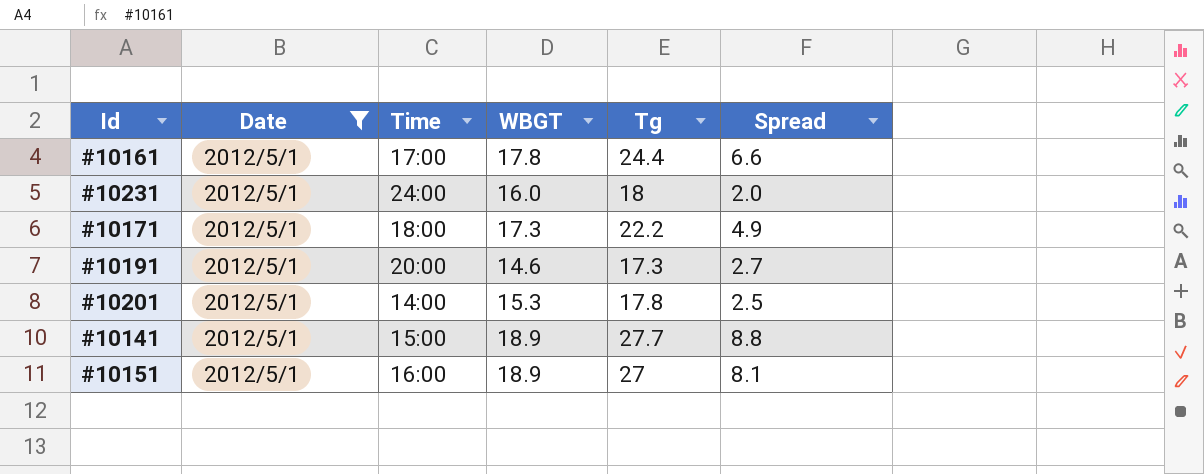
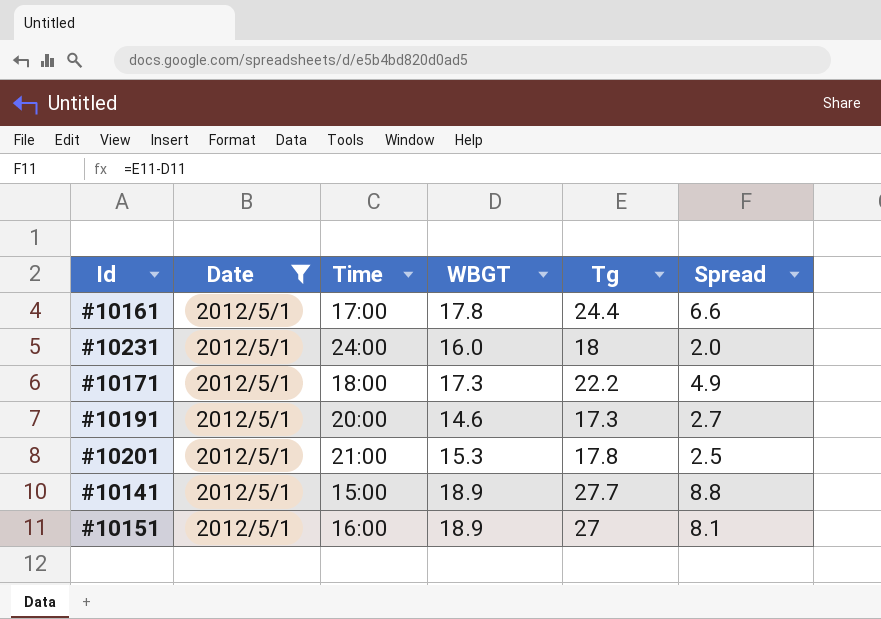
#10201 | Time: 14:00 -> 21:00

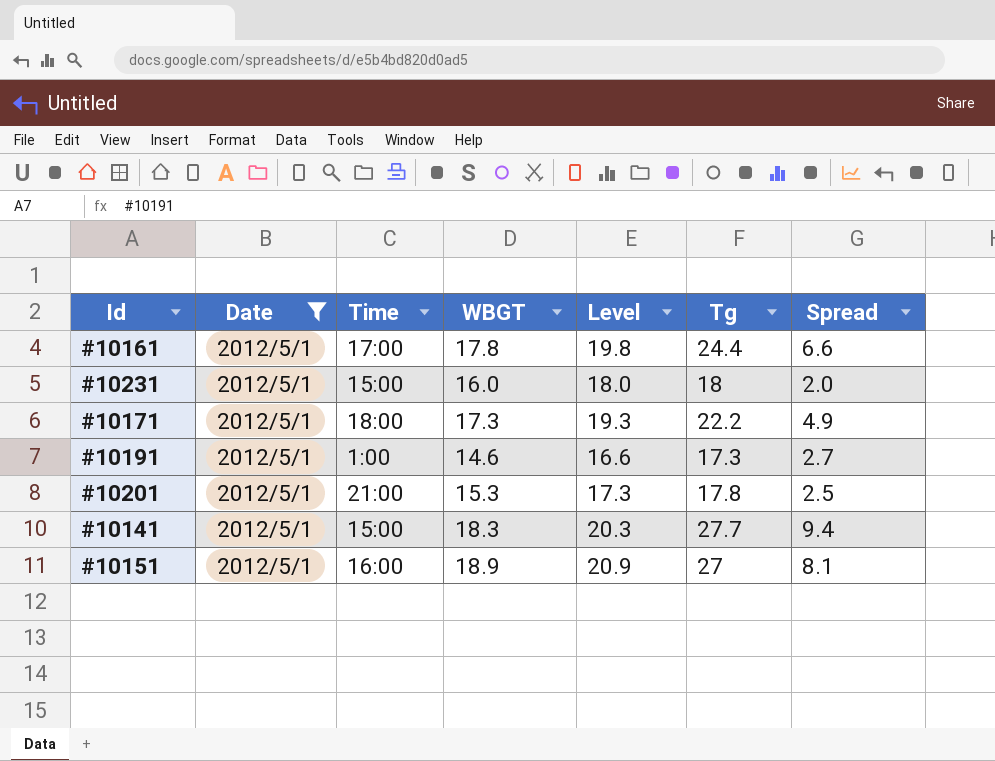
column Level | formula: none -> [WBGT] + 2
#10231 | Time: 24:00 -> 15:00
#10191 | Time: 20:00 -> 1:00
#10141 | WBGT: 18.9 -> 18.3
#10141 | Spread: 8.8 -> 9.4

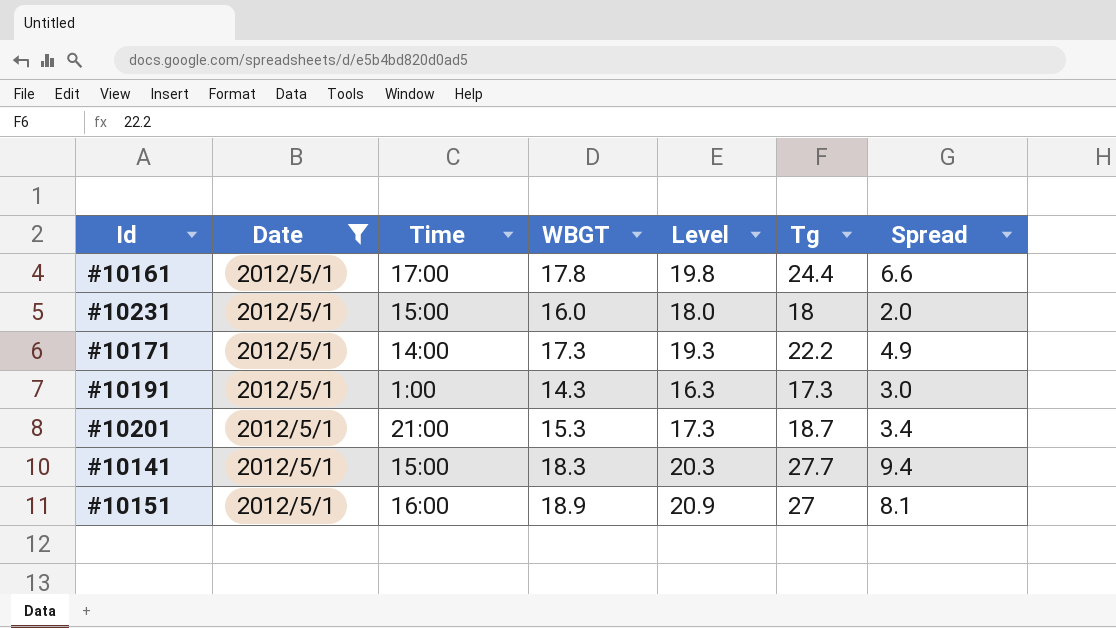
#10171 | Time: 18:00 -> 14:00
#10191 | WBGT: 14.6 -> 14.3
#10191 | Level: 16.6 -> 16.3
#10191 | Spread: 2.7 -> 3.0
#10201 | Tg: 17.8 -> 18.7
#10201 | Spread: 2.5 -> 3.4

